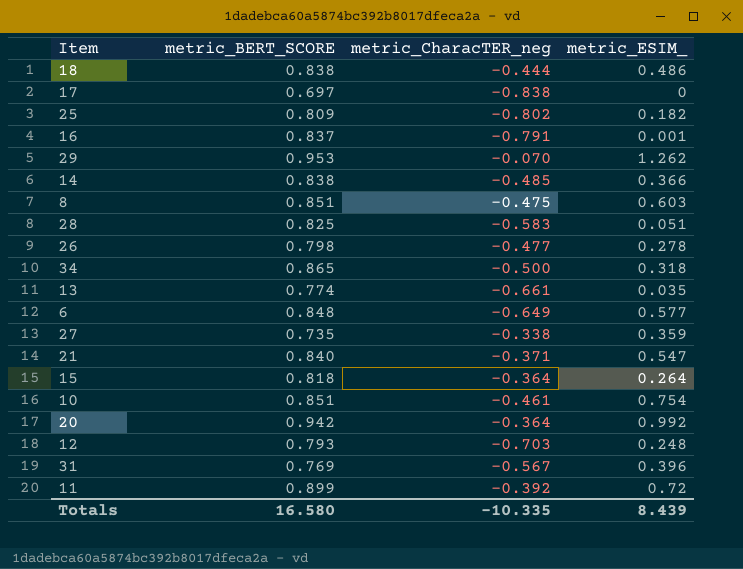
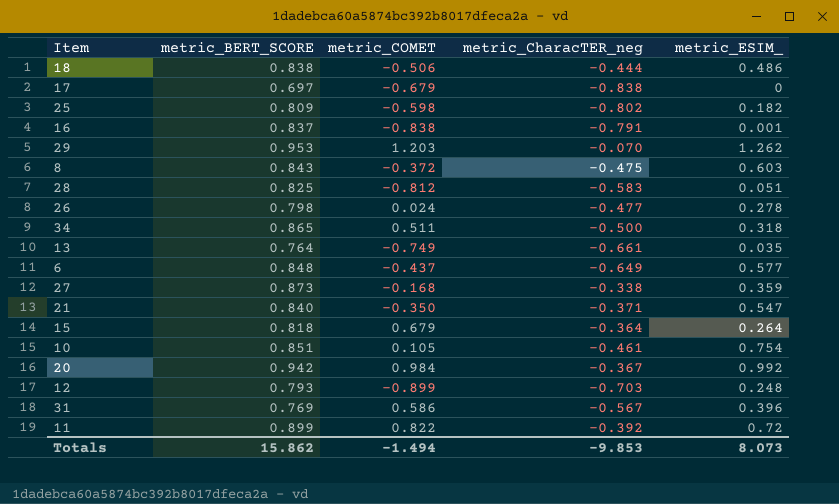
column metric_COMET | position: none -> 3
row 14: 0.838 | -0.485 | 0.366 -> none
8 | metric_BERT_SCORE: 0.851 -> 0.843
13 | metric_BERT_SCORE: 0.774 -> 0.764
27 | metric_BERT_SCORE: 0.735 -> 0.873
20 | metric_CharacTER_neg: -0.364 -> -0.367
Totals | metric_BERT_SCORE: 16.580 -> 15.862
Totals | metric_CharacTER_neg: -10.335 -> -9.853
Totals | metric_ESIM_: 8.439 -> 8.073

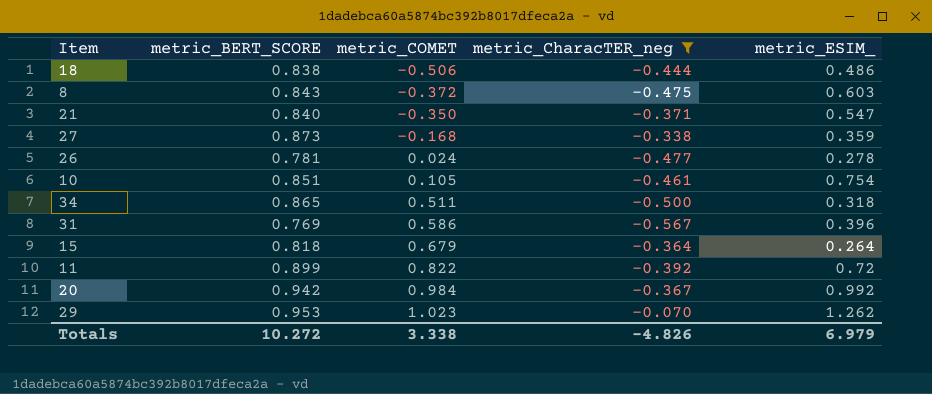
filter: none -> metric_CharacTER_neg >= -0.567
row order: none -> metric_COMET ascending
26 | metric_BERT_SCORE: 0.798 -> 0.781
29 | metric_COMET: 1.203 -> 1.023
Totals | metric_BERT_SCORE: 15.862 -> 10.272
Totals | metric_COMET: -1.494 -> 3.338
Totals | metric_CharacTER_neg: -9.853 -> -4.826
Totals | metric_ESIM_: 8.073 -> 6.979

